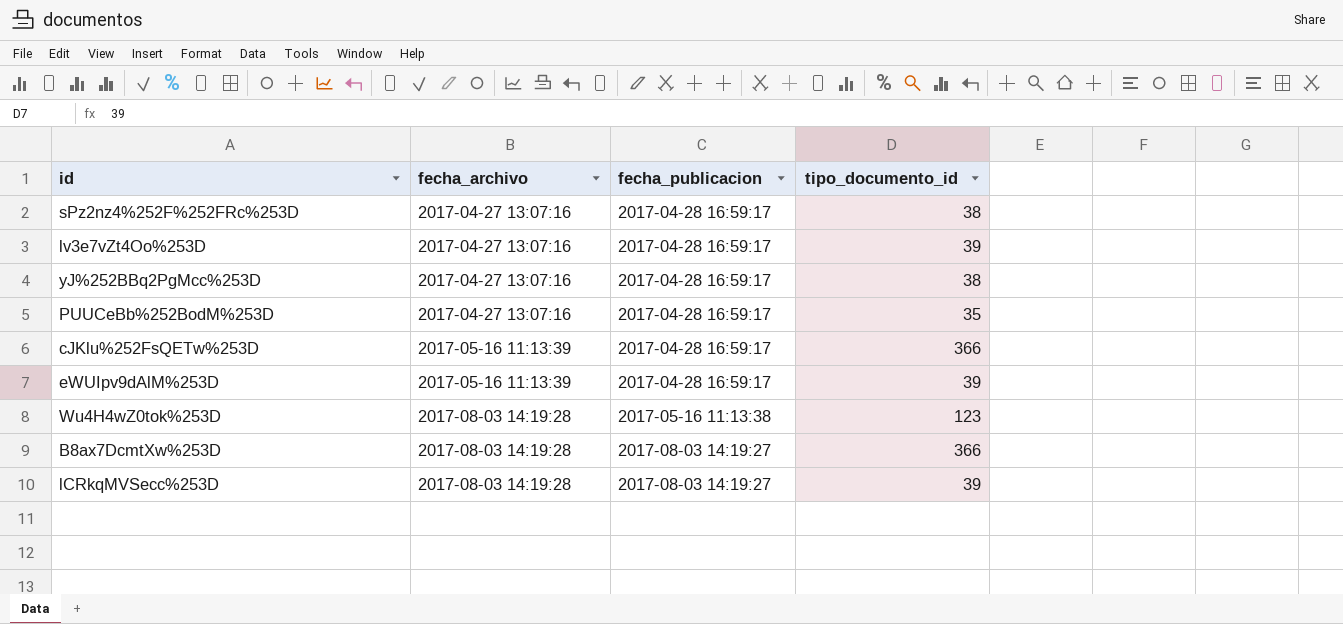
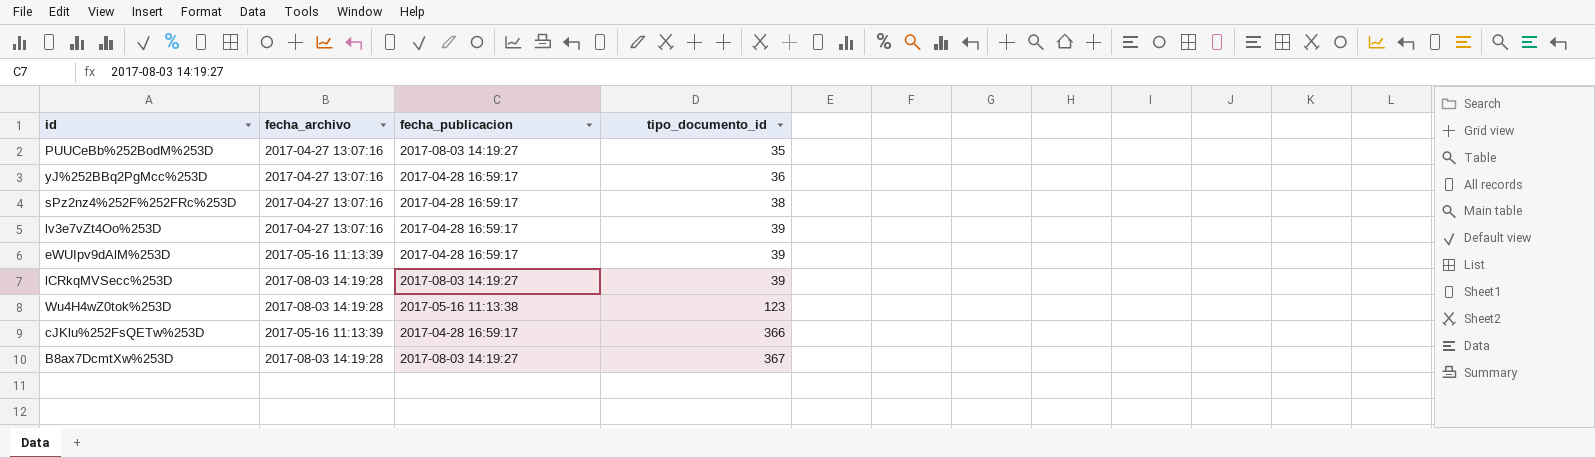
row order: fecha_archivo ascending -> tipo_documento_id ascending
PUUCeBb%252BodM%253D | fecha_publicacion: 2017-04-28 16:59:17 -> 2017-08-03 14:19:27
yJ%252BBq2PgMcc%253D | tipo_documento_id: 38 -> 36
B8ax7DcmtXw%253D | tipo_documento_id: 366 -> 367

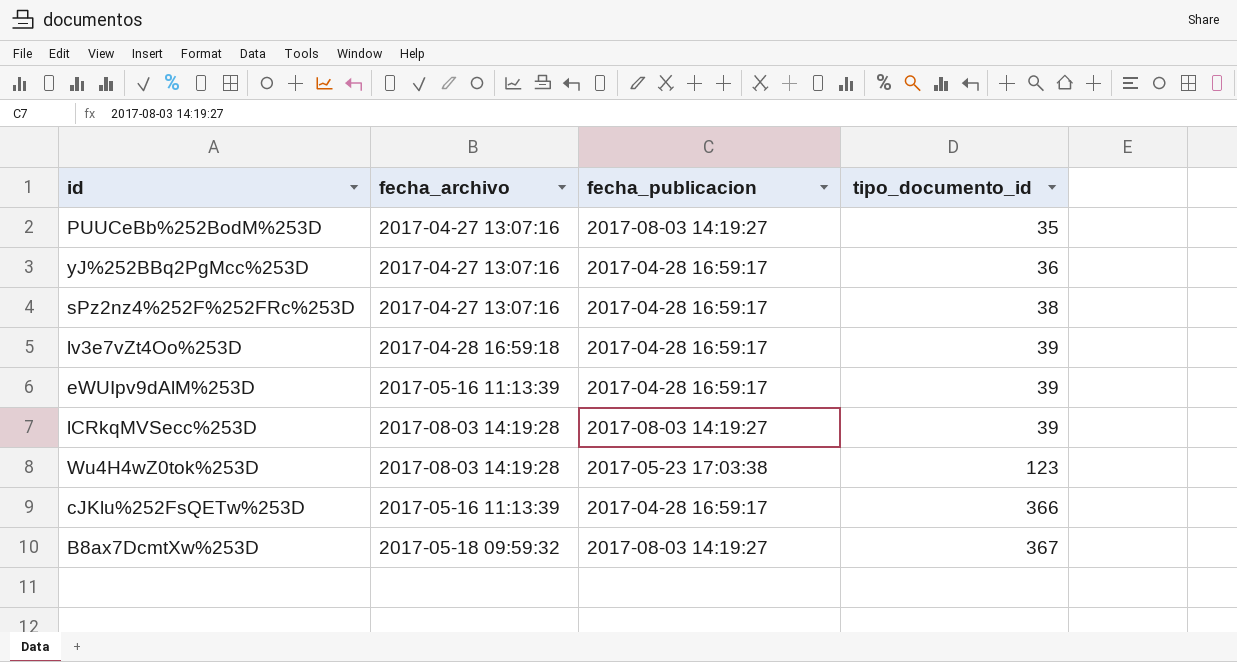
lv3e7vZt4Oo%253D | fecha_archivo: 2017-04-27 13:07:16 -> 2017-04-28 16:59:18
Wu4H4wZ0tok%253D | fecha_publicacion: 2017-05-16 11:13:38 -> 2017-05-23 17:03:38
B8ax7DcmtXw%253D | fecha_archivo: 2017-08-03 14:19:28 -> 2017-05-18 09:59:32

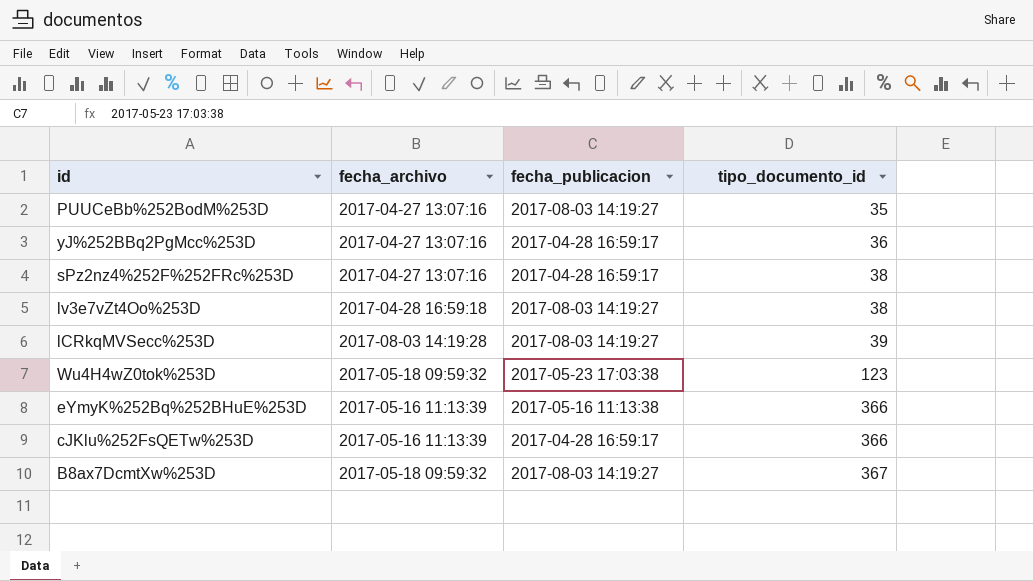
row eWUIpv9dAlM%253D: 2017-05-16 11:13:39 | 2017-04-28 16:59:17 | 39 -> none
lv3e7vZt4Oo%253D | fecha_publicacion: 2017-04-28 16:59:17 -> 2017-08-03 14:19:27
lv3e7vZt4Oo%253D | tipo_documento_id: 39 -> 38
Wu4H4wZ0tok%253D | fecha_archivo: 2017-08-03 14:19:28 -> 2017-05-18 09:59:32
row eYmyK%252Bq%252BHuE%253D: none -> 2017-05-16 11:13:39 | 2017-05-16 11:13:38 | 366

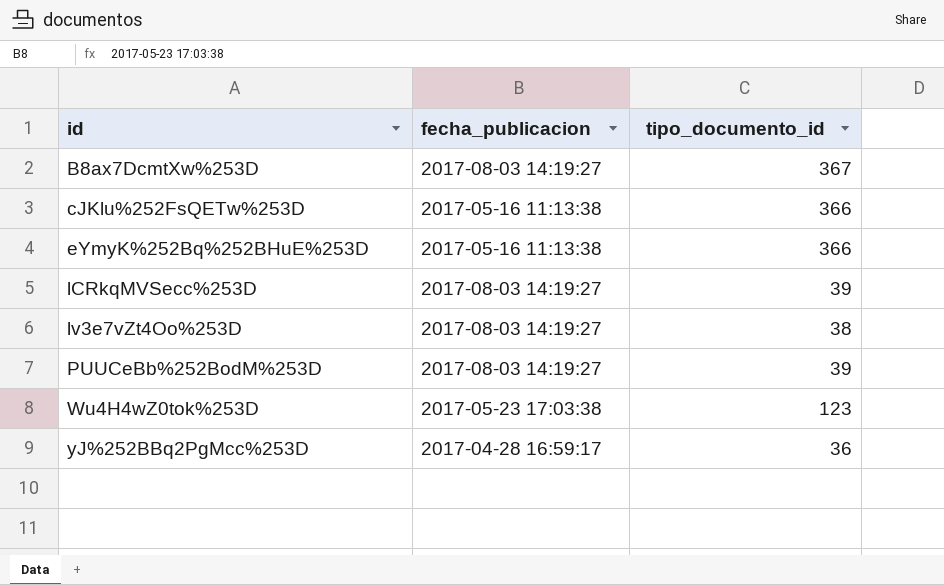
row order: tipo_documento_id ascending -> id ascending
column fecha_archivo | position: 2 -> none
row sPz2nz4%252F%252FRc%253D: 2017-04-27 13:07:16 | 2017-04-28 16:59:17 | 38 -> none
cJKlu%252FsQETw%253D | fecha_publicacion: 2017-04-28 16:59:17 -> 2017-05-16 11:13:38
PUUCeBb%252BodM%253D | tipo_documento_id: 35 -> 39

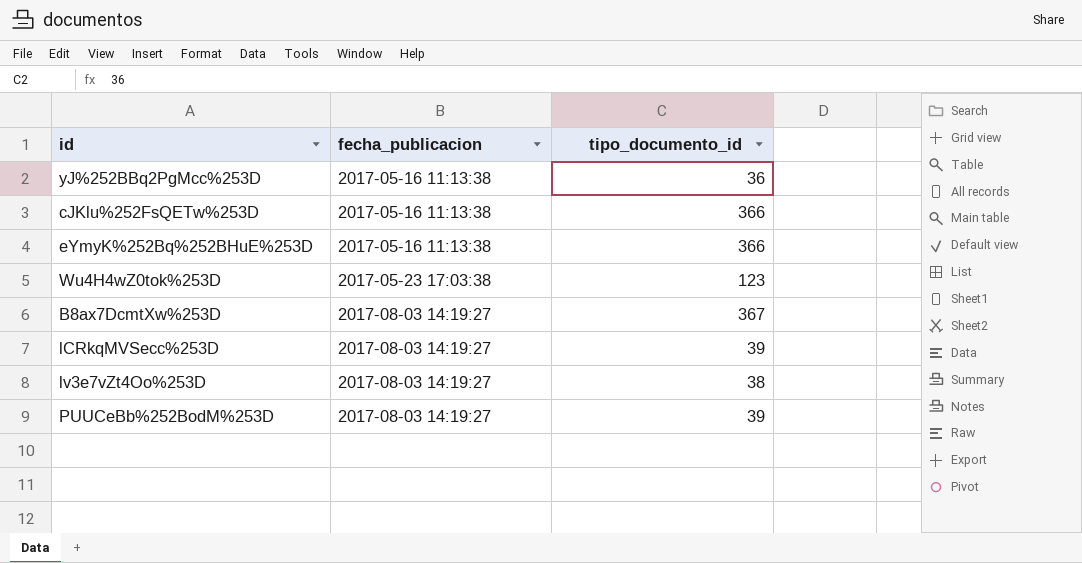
row order: id ascending -> fecha_publicacion ascending
yJ%252BBq2PgMcc%253D | fecha_publicacion: 2017-04-28 16:59:17 -> 2017-05-16 11:13:38

